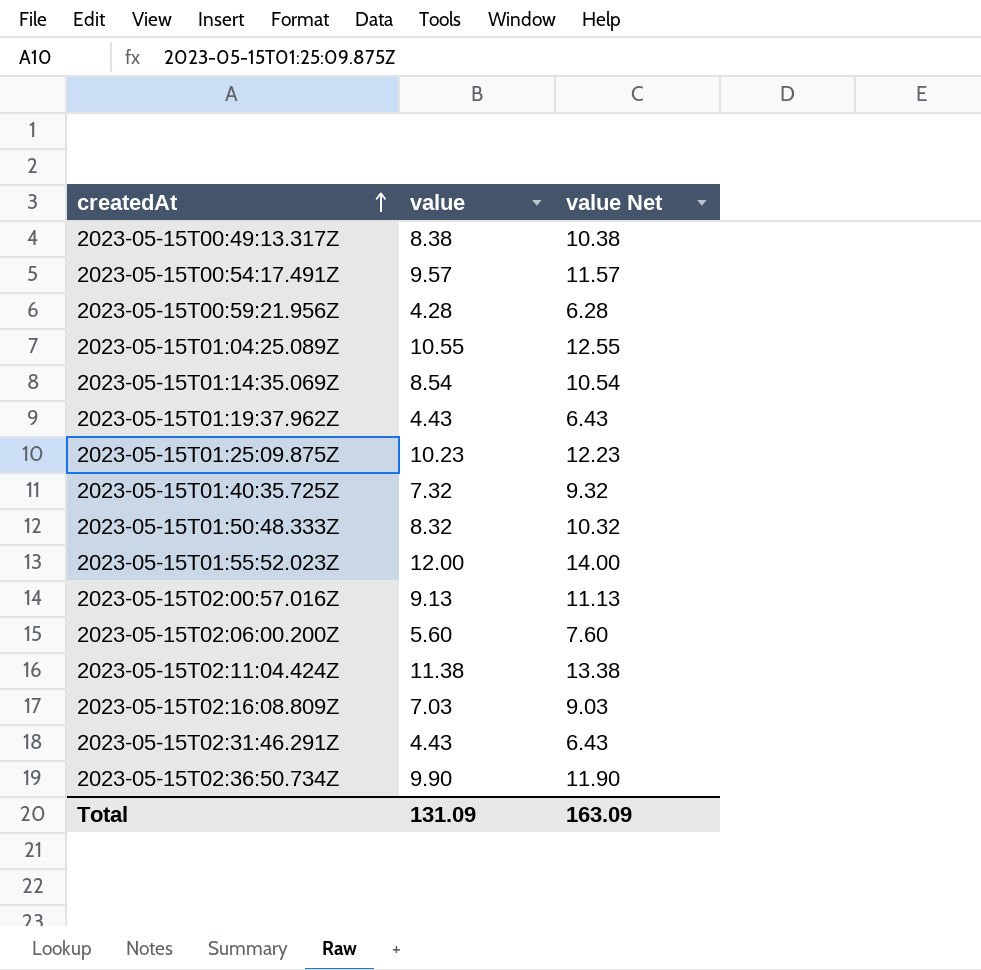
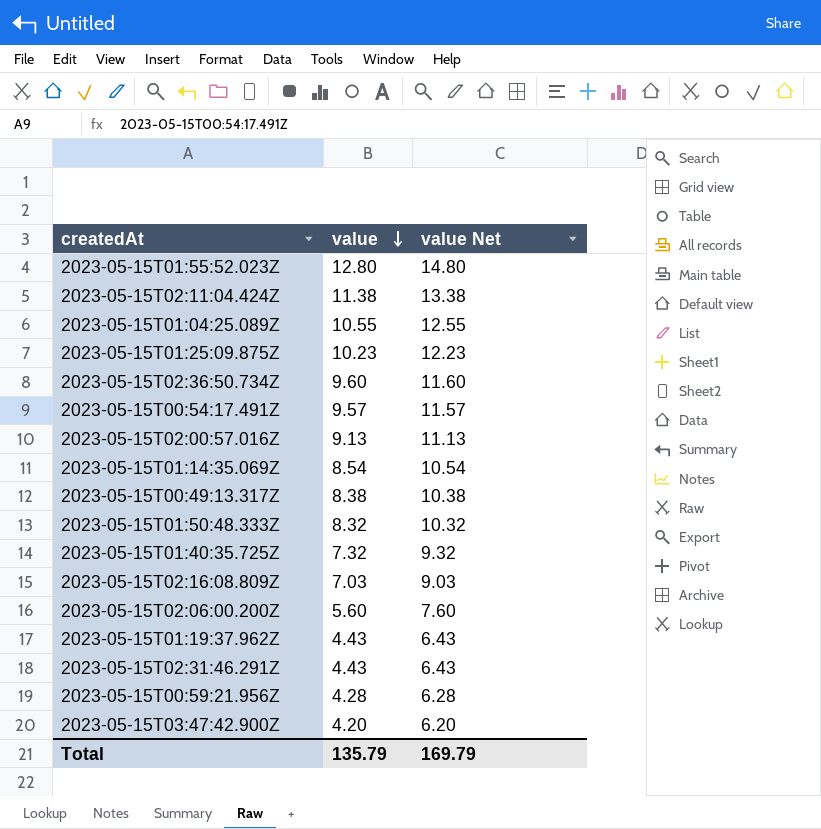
row order: createdAt ascending -> value descending
2023-05-15T01:55:52.023Z | value: 12.00 -> 12.80
2023-05-15T01:55:52.023Z | value Net: 14.00 -> 14.80
2023-05-15T02:36:50.734Z | value: 9.90 -> 9.60
2023-05-15T02:36:50.734Z | value Net: 11.90 -> 11.60
row 2023-05-15T03:47:42.900Z: none -> 4.20 | 6.20
Total | value: 131.09 -> 135.79
Total | value Net: 163.09 -> 169.79

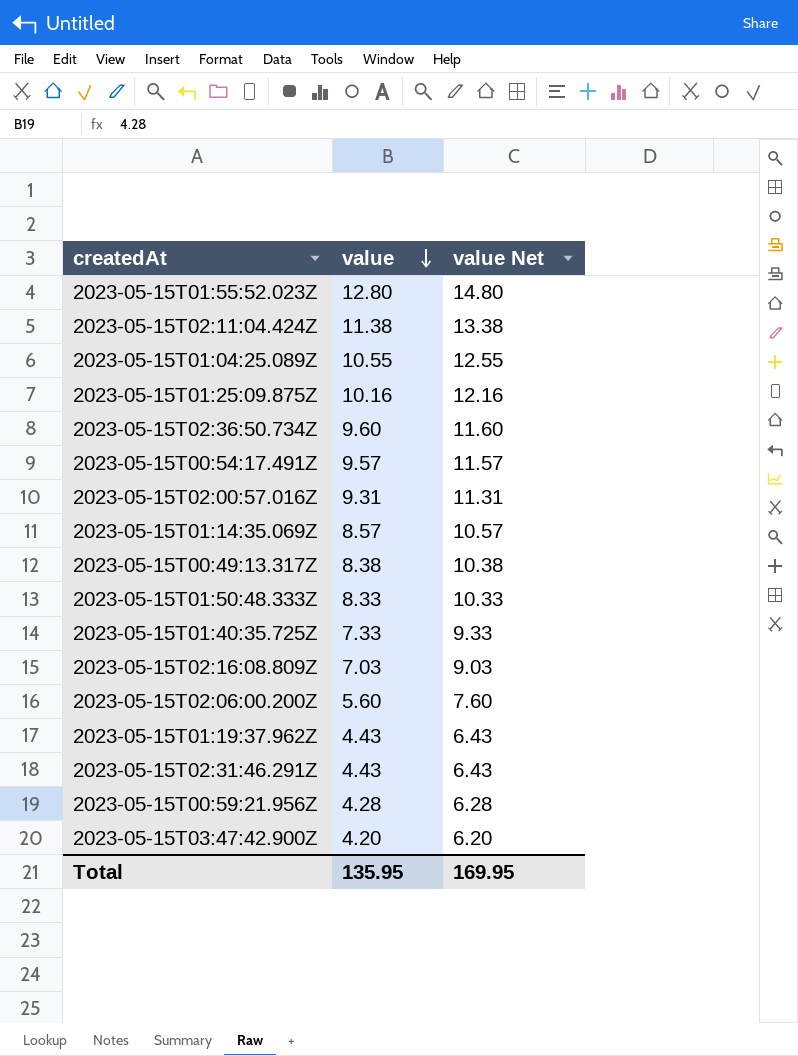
2023-05-15T01:25:09.875Z | value: 10.23 -> 10.16
2023-05-15T01:25:09.875Z | value Net: 12.23 -> 12.16
2023-05-15T02:00:57.016Z | value: 9.13 -> 9.31
2023-05-15T02:00:57.016Z | value Net: 11.13 -> 11.31
2023-05-15T01:14:35.069Z | value: 8.54 -> 8.57
2023-05-15T01:14:35.069Z | value Net: 10.54 -> 10.57
2023-05-15T01:50:48.333Z | value: 8.32 -> 8.33
2023-05-15T01:50:48.333Z | value Net: 10.32 -> 10.33
2023-05-15T01:40:35.725Z | value: 7.32 -> 7.33
2023-05-15T01:40:35.725Z | value Net: 9.32 -> 9.33
Total | value: 135.79 -> 135.95
Total | value Net: 169.79 -> 169.95

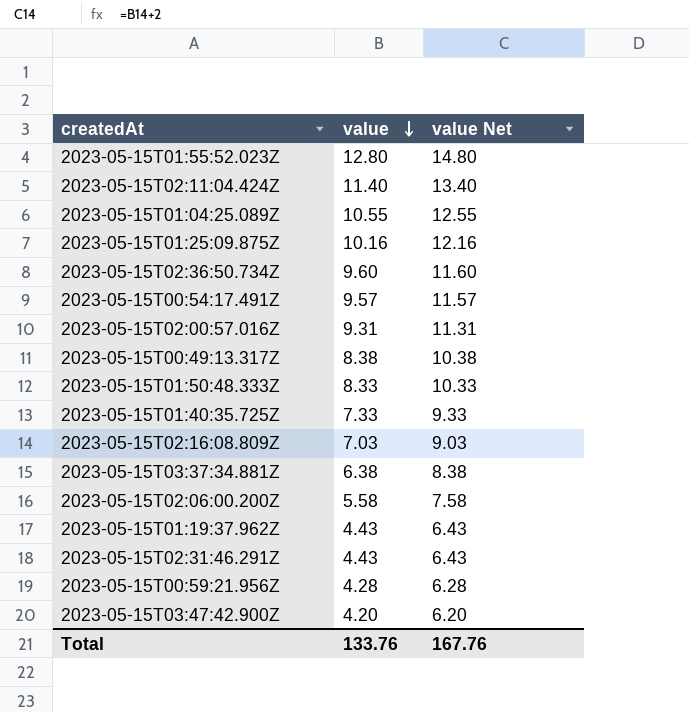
row 2023-05-15T01:14:35.069Z: 8.57 | 10.57 -> none
2023-05-15T02:11:04.424Z | value: 11.38 -> 11.40
2023-05-15T02:11:04.424Z | value Net: 13.38 -> 13.40
row 2023-05-15T03:37:34.881Z: none -> 6.38 | 8.38
2023-05-15T02:06:00.200Z | value: 5.60 -> 5.58
2023-05-15T02:06:00.200Z | value Net: 7.60 -> 7.58
Total | value: 135.95 -> 133.76
Total | value Net: 169.95 -> 167.76

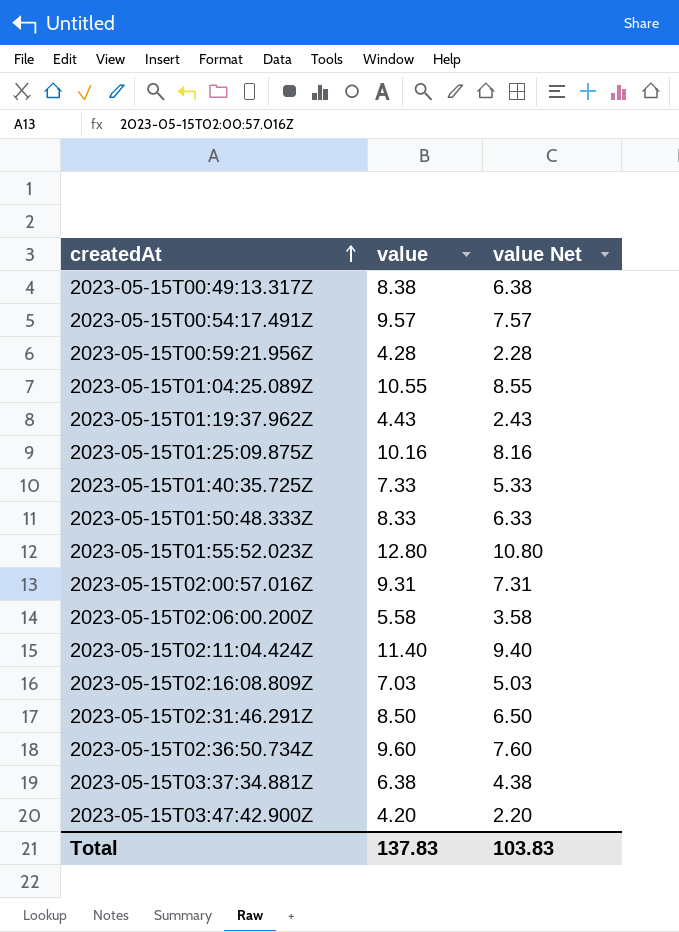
row order: value descending -> createdAt ascending
column value Net | formula: [value] + 2 -> [value] - 2
2023-05-15T02:31:46.291Z | value: 4.43 -> 8.50
Total | value: 133.76 -> 137.83
Total | value Net: 167.76 -> 103.83

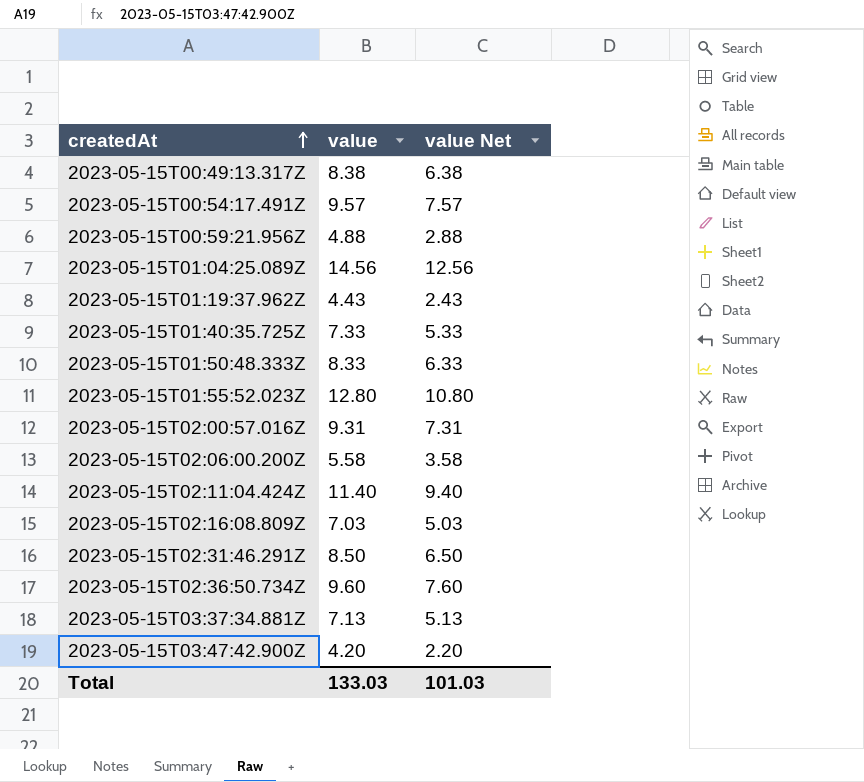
row 2023-05-15T01:25:09.875Z: 10.16 | 8.16 -> none
2023-05-15T00:59:21.956Z | value: 4.28 -> 4.88
2023-05-15T00:59:21.956Z | value Net: 2.28 -> 2.88
2023-05-15T01:04:25.089Z | value: 10.55 -> 14.56
2023-05-15T01:04:25.089Z | value Net: 8.55 -> 12.56
2023-05-15T03:37:34.881Z | value: 6.38 -> 7.13
2023-05-15T03:37:34.881Z | value Net: 4.38 -> 5.13
Total | value: 137.83 -> 133.03
Total | value Net: 103.83 -> 101.03

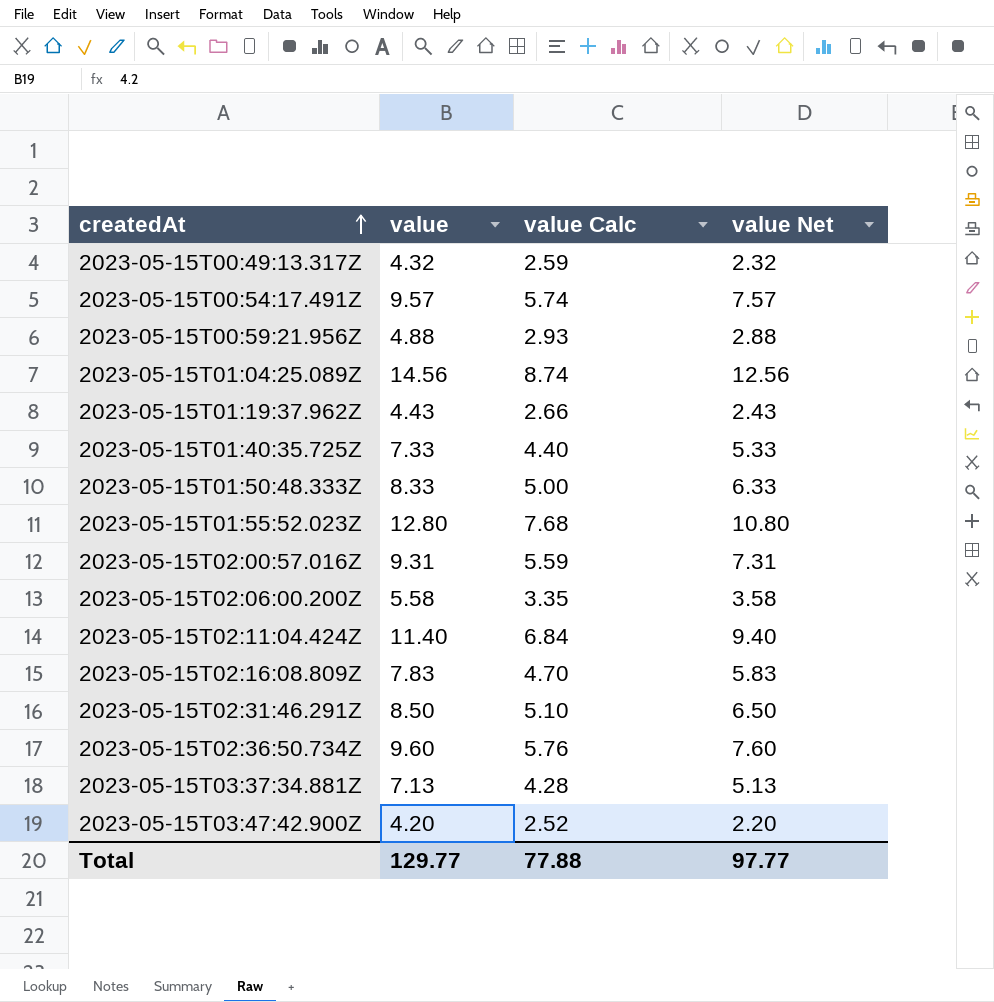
column value Calc | formula: none -> [value] * 0.6
2023-05-15T00:49:13.317Z | value: 8.38 -> 4.32
2023-05-15T00:49:13.317Z | value Net: 6.38 -> 2.32
2023-05-15T02:16:08.809Z | value: 7.03 -> 7.83
2023-05-15T02:16:08.809Z | value Net: 5.03 -> 5.83
Total | value: 133.03 -> 129.77
Total | value Net: 101.03 -> 97.77

